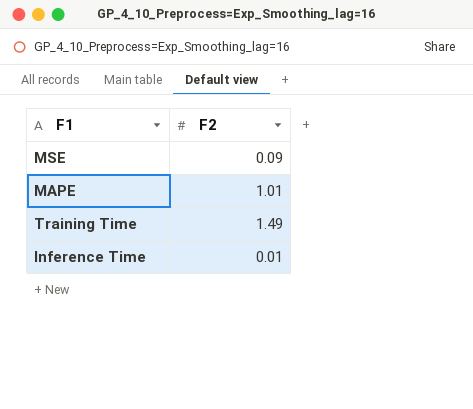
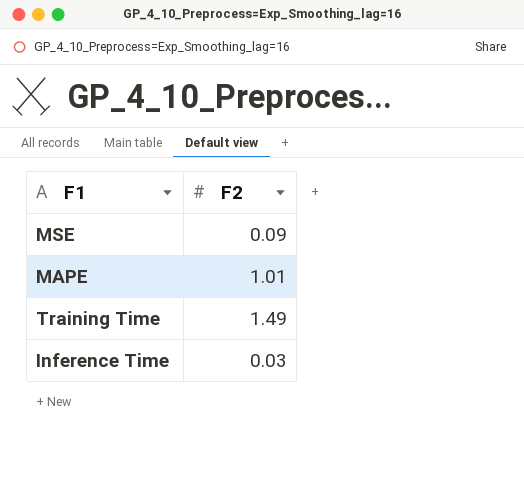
Inference Time | F2: 0.01 -> 0.03

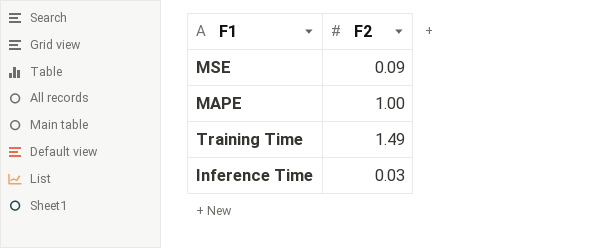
MAPE | F2: 1.01 -> 1.00

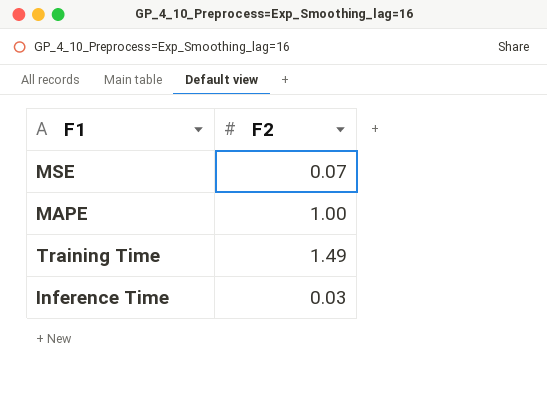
MSE | F2: 0.09 -> 0.07

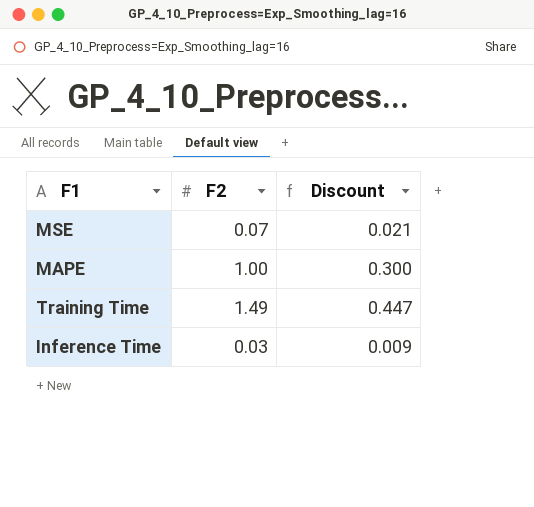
column Discount | formula: none -> [F2] * 0.3

